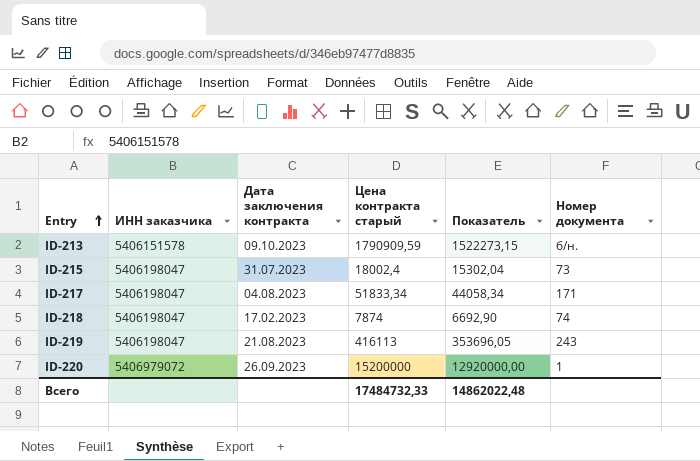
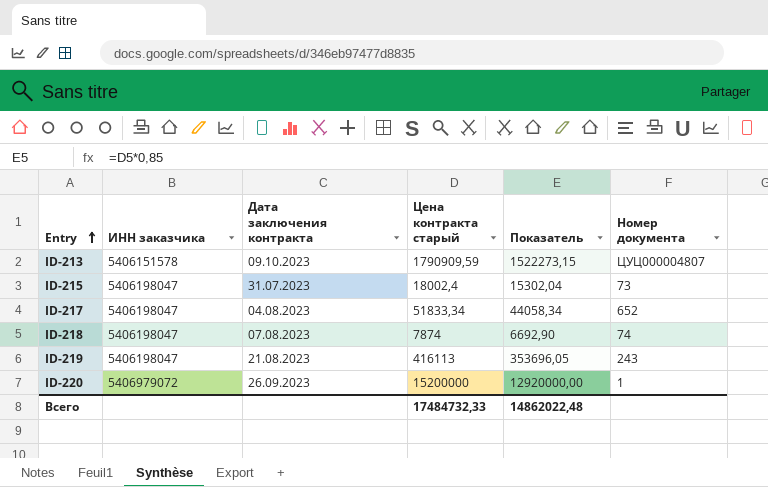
ID-213 | Номер документа: б/н. -> ЦУЦ000004807
ID-217 | Номер документа: 171 -> 652
ID-218 | Дата заключения контракта: 17.02.2023 -> 07.08.2023

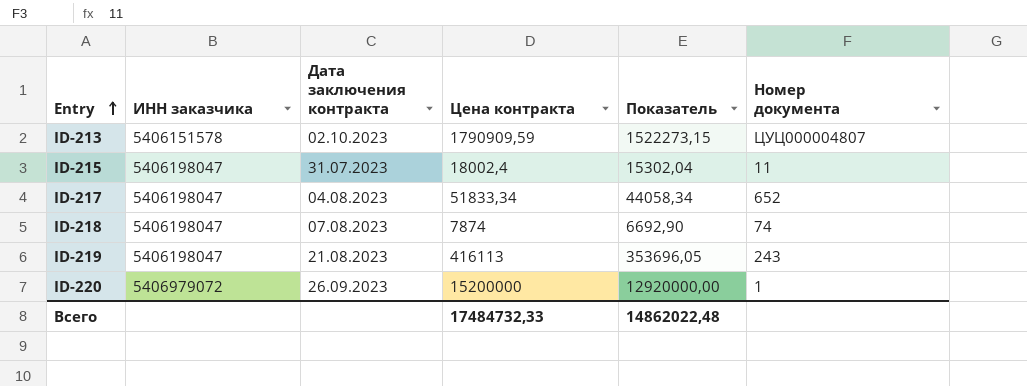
column name: Цена контракта старый -> Цена контракта
ID-213 | Дата заключения контракта: 09.10.2023 -> 02.10.2023
ID-215 | Номер документа: 73 -> 11

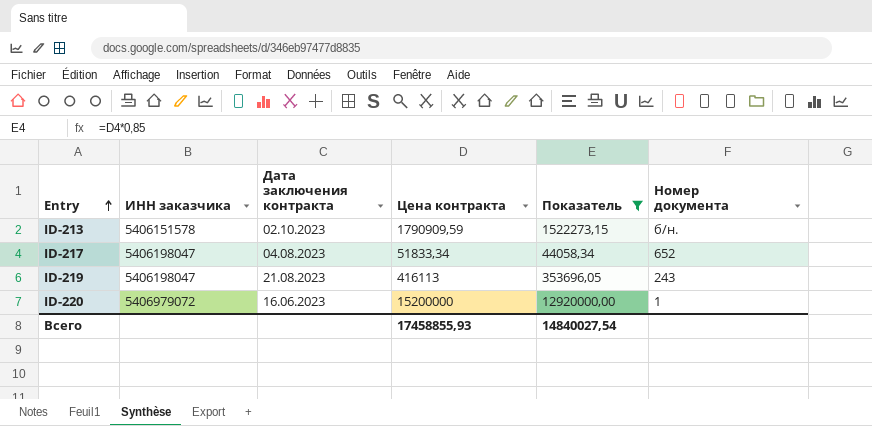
filter: none -> Показатель >= 44058,34
ID-213 | Номер документа: ЦУЦ000004807 -> б/н.
ID-220 | Дата заключения контракта: 26.09.2023 -> 16.06.2023
Всего | Цена контракта: 17484732,33 -> 17458855,93
Всего | Показатель: 14862022,48 -> 14840027,54

